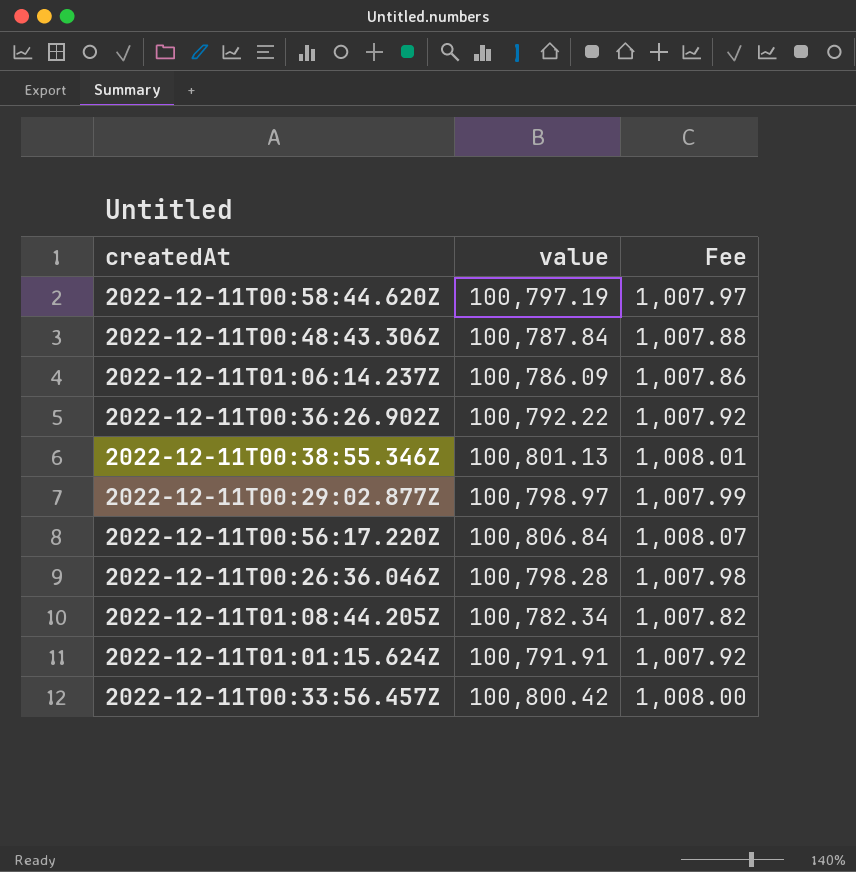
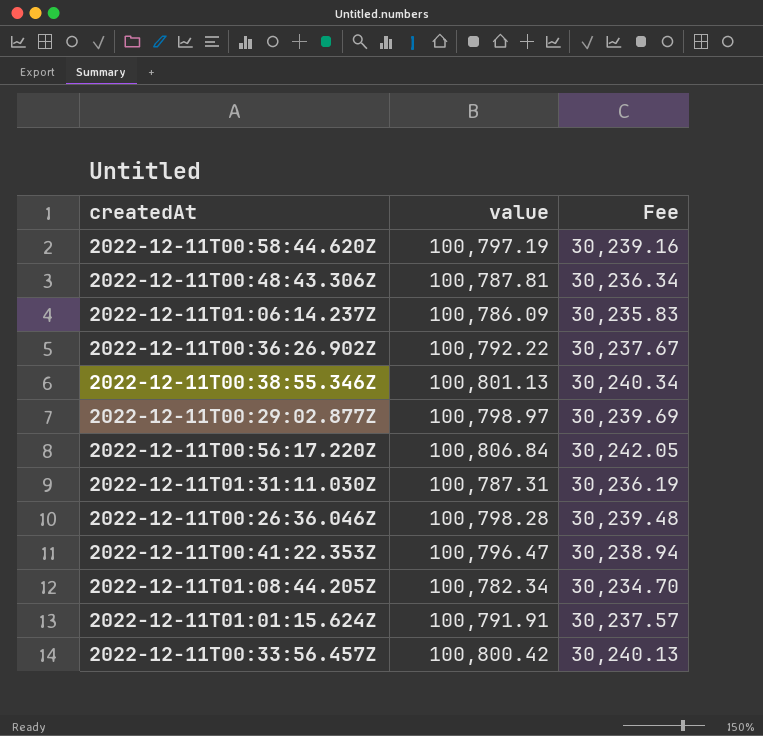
column Fee | formula: [value] * 0.01 -> [value] * 0.3
2022-12-11T00:48:43.306Z | value: 100,787.84 -> 100,787.81
row 2022-12-11T01:31:11.030Z: none -> 100,787.31 | 30,236.19
row 2022-12-11T00:41:22.353Z: none -> 100,796.47 | 30,238.94

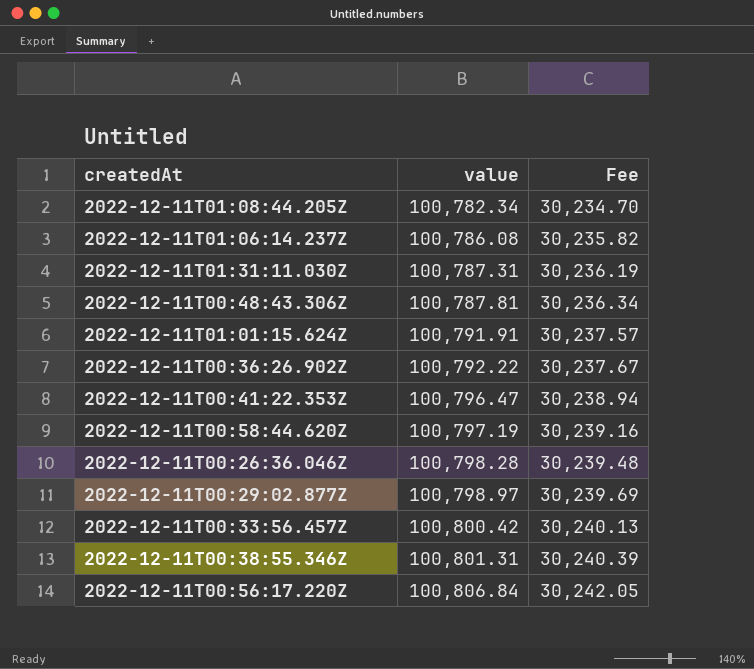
row order: none -> value ascending
2022-12-11T01:06:14.237Z | value: 100,786.09 -> 100,786.08
2022-12-11T01:06:14.237Z | Fee: 30,235.83 -> 30,235.82
2022-12-11T00:38:55.346Z | value: 100,801.13 -> 100,801.31
2022-12-11T00:38:55.346Z | Fee: 30,240.34 -> 30,240.39

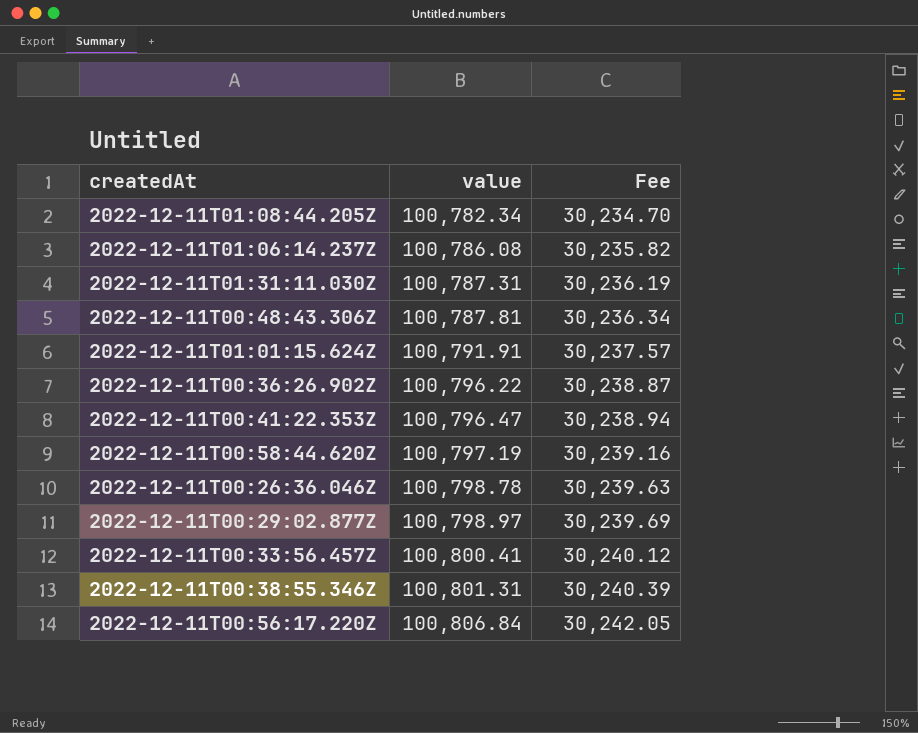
2022-12-11T00:36:26.902Z | value: 100,792.22 -> 100,796.22
2022-12-11T00:36:26.902Z | Fee: 30,237.67 -> 30,238.87
2022-12-11T00:26:36.046Z | value: 100,798.28 -> 100,798.78
2022-12-11T00:26:36.046Z | Fee: 30,239.48 -> 30,239.63
2022-12-11T00:33:56.457Z | value: 100,800.42 -> 100,800.41
2022-12-11T00:33:56.457Z | Fee: 30,240.13 -> 30,240.12

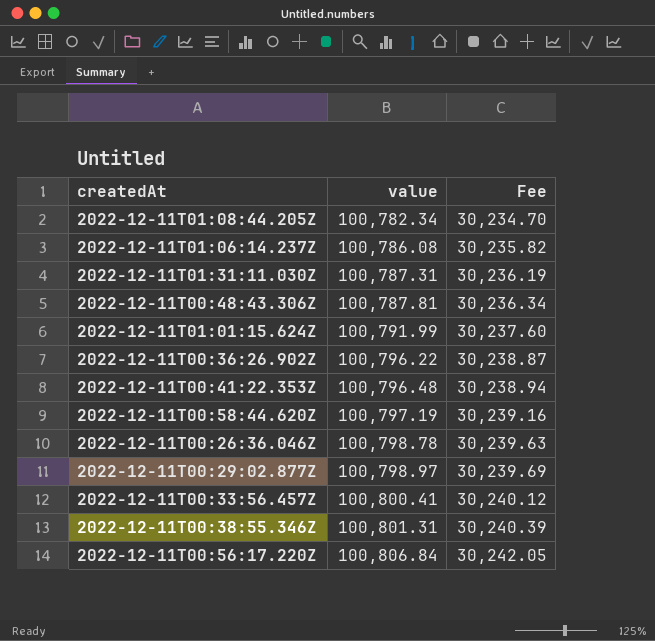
2022-12-11T01:01:15.624Z | value: 100,791.91 -> 100,791.99
2022-12-11T01:01:15.624Z | Fee: 30,237.57 -> 30,237.60
2022-12-11T00:41:22.353Z | value: 100,796.47 -> 100,796.48

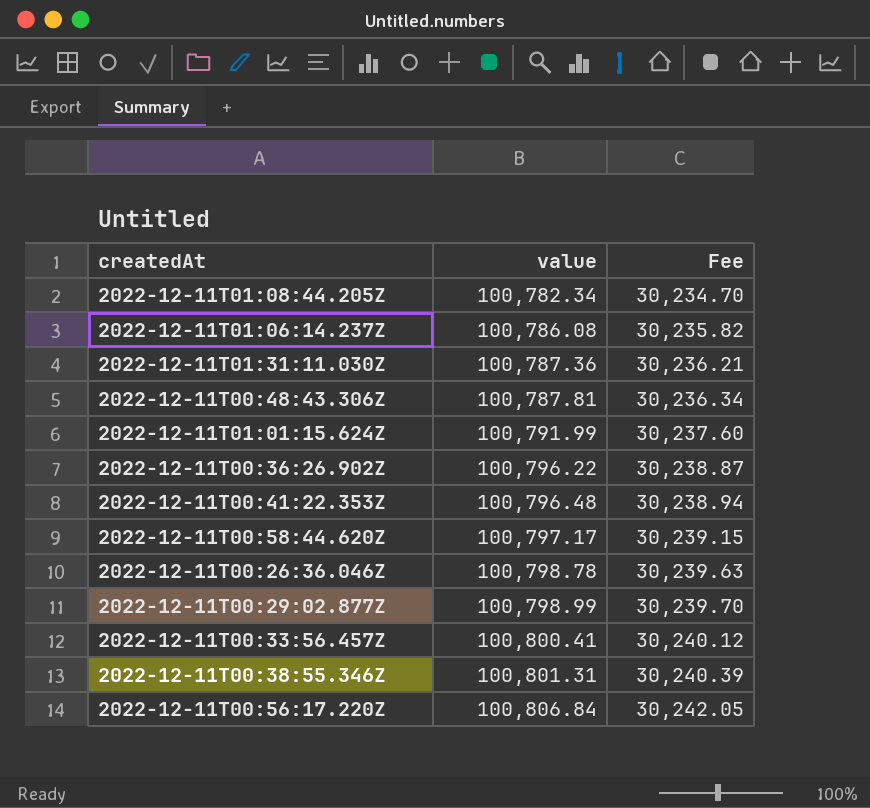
2022-12-11T01:31:11.030Z | value: 100,787.31 -> 100,787.36
2022-12-11T01:31:11.030Z | Fee: 30,236.19 -> 30,236.21
2022-12-11T00:58:44.620Z | value: 100,797.19 -> 100,797.17
2022-12-11T00:58:44.620Z | Fee: 30,239.16 -> 30,239.15
2022-12-11T00:29:02.877Z | value: 100,798.97 -> 100,798.99
2022-12-11T00:29:02.877Z | Fee: 30,239.69 -> 30,239.70

